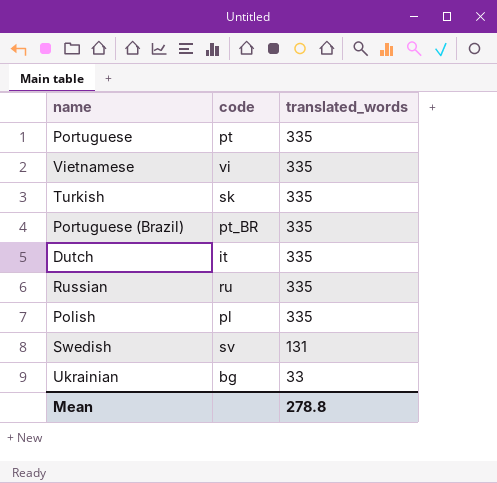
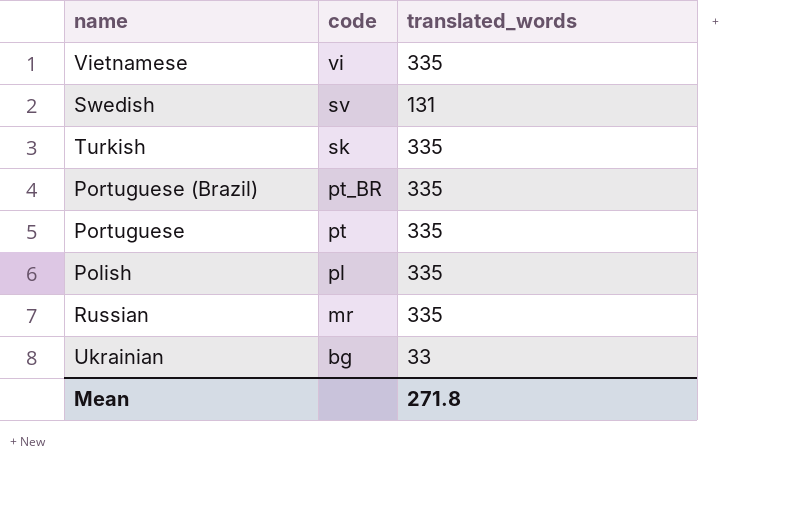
row order: translated_words descending -> code descending
row Dutch: it | 335 -> none
Russian | code: ru -> mr
Mean | translated_words: 278.8 -> 271.8

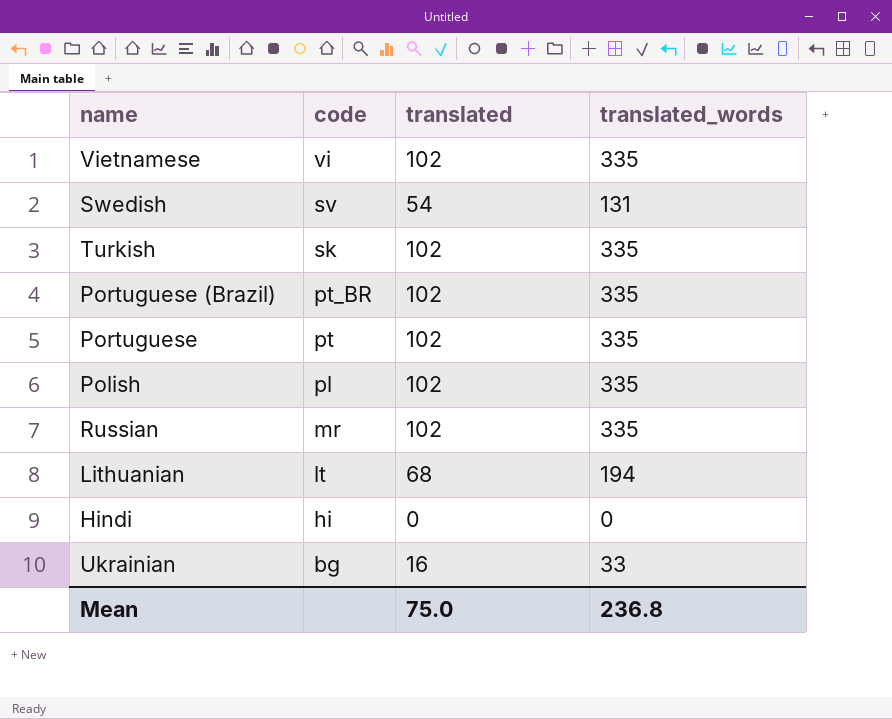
column translated | position: none -> 3
row Lithuanian: none -> lt | 68 | 194
row Hindi: none -> hi | 0 | 0
Mean | translated_words: 271.8 -> 236.8

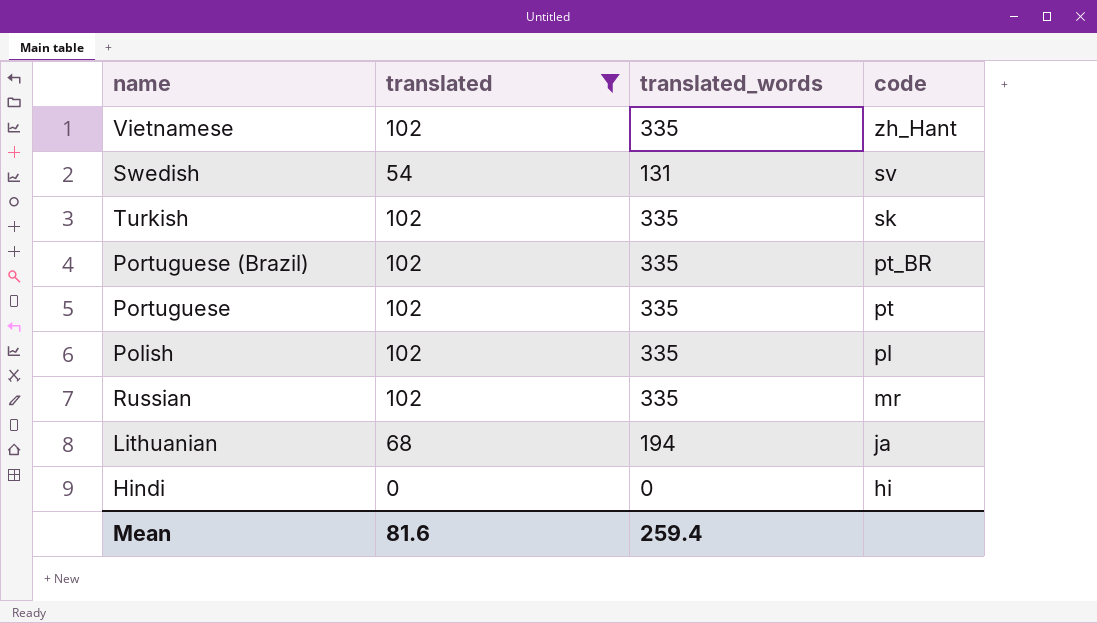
filter: none -> translated != 16
column code | position: 2 -> 4
Vietnamese | code: vi -> zh_Hant
Lithuanian | code: lt -> ja
Mean | translated: 75.0 -> 81.6
Mean | translated_words: 236.8 -> 259.4

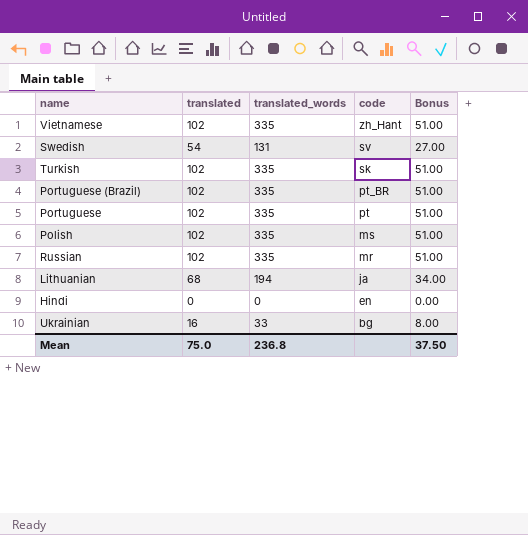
filter: translated != 16 -> none
column Bonus | formula: none -> [translated] * 0.5
Polish | code: pl -> ms
Hindi | code: hi -> en
Mean | translated: 81.6 -> 75.0
Mean | translated_words: 259.4 -> 236.8

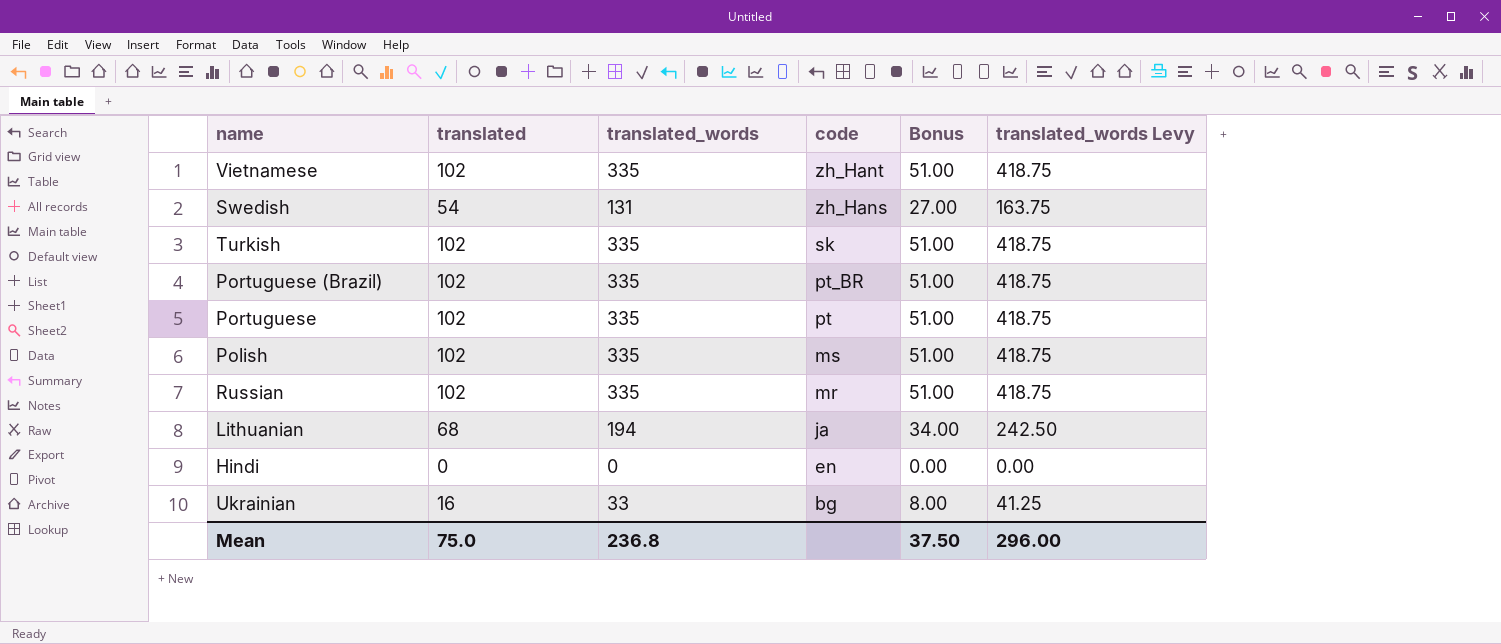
column translated_words Levy | formula: none -> [translated_words] * 1.25
Swedish | code: sv -> zh_Hans

